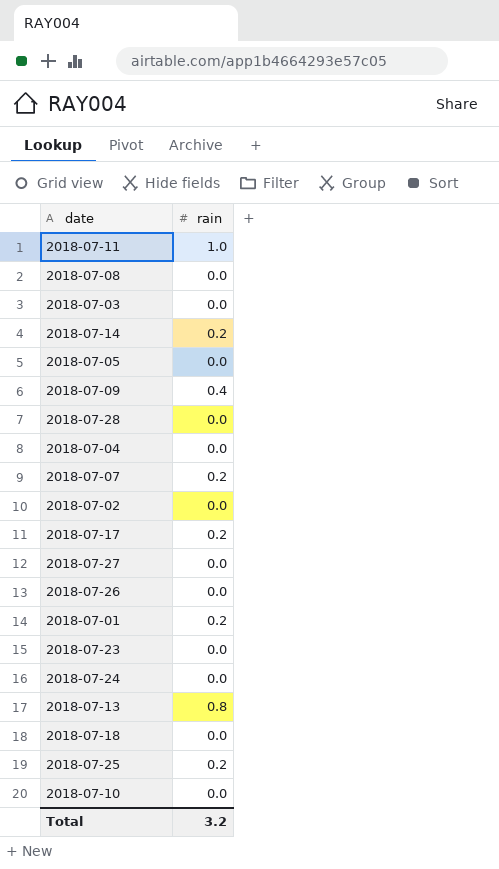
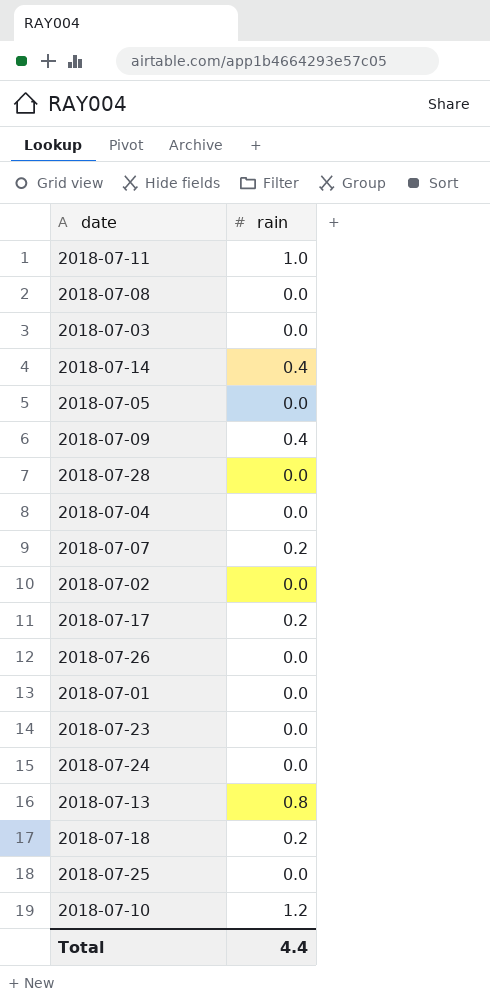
row 2018-07-27: 0.0 -> none
2018-07-14 | rain: 0.2 -> 0.4
2018-07-01 | rain: 0.2 -> 0.0
2018-07-18 | rain: 0.0 -> 0.2
2018-07-25 | rain: 0.2 -> 0.0
2018-07-10 | rain: 0.0 -> 1.2
Total | rain: 3.2 -> 4.4

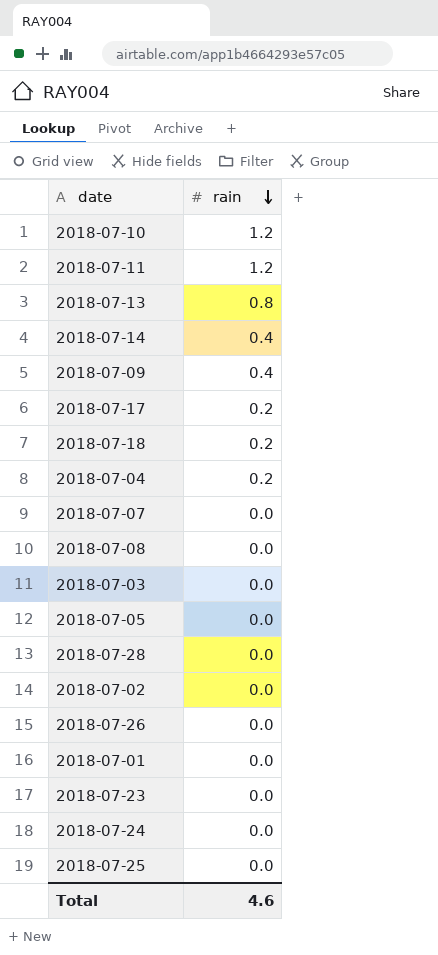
row order: none -> rain descending
2018-07-11 | rain: 1.0 -> 1.2
2018-07-04 | rain: 0.0 -> 0.2
2018-07-07 | rain: 0.2 -> 0.0
Total | rain: 4.4 -> 4.6

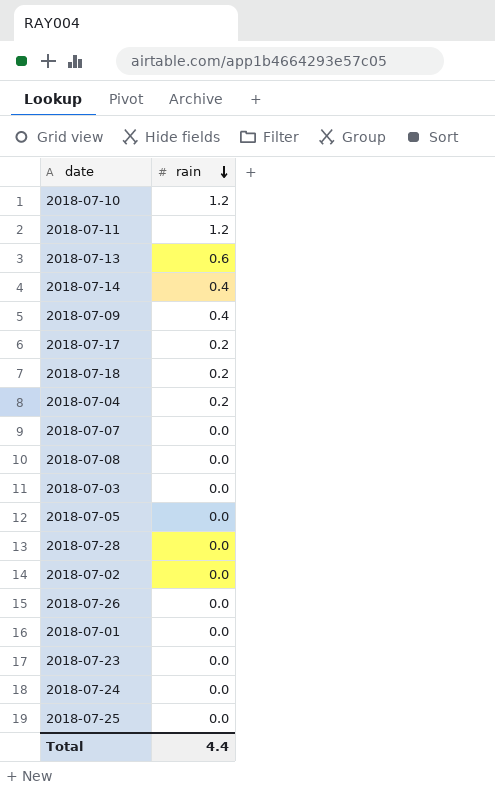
2018-07-13 | rain: 0.8 -> 0.6
Total | rain: 4.6 -> 4.4

